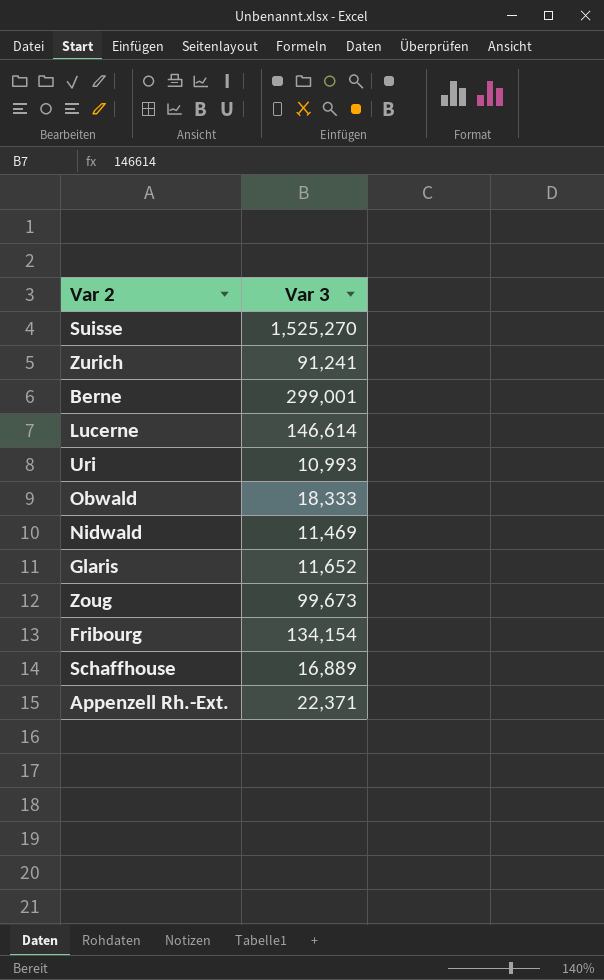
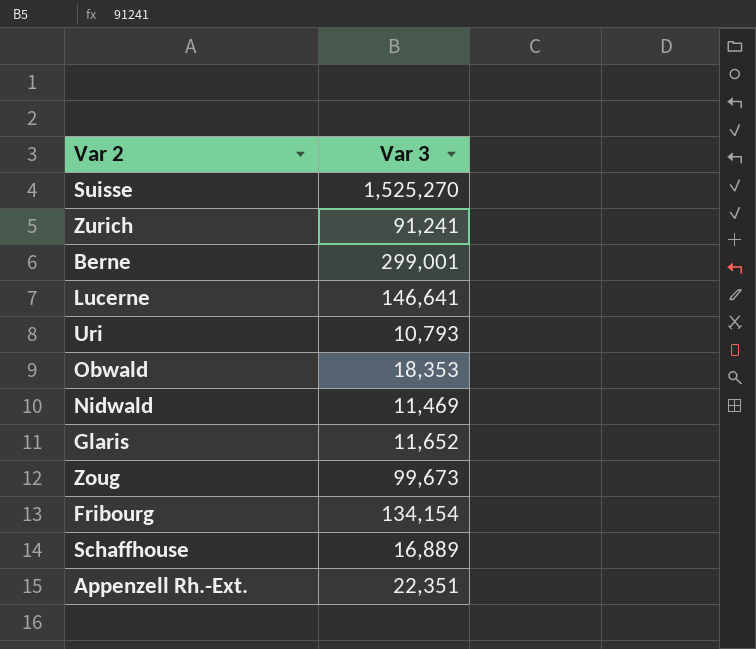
Lucerne | Var 3: 146,614 -> 146,641
Uri | Var 3: 10,993 -> 10,793
Obwald | Var 3: 18,333 -> 18,353
Appenzell Rh.-Ext. | Var 3: 22,371 -> 22,351

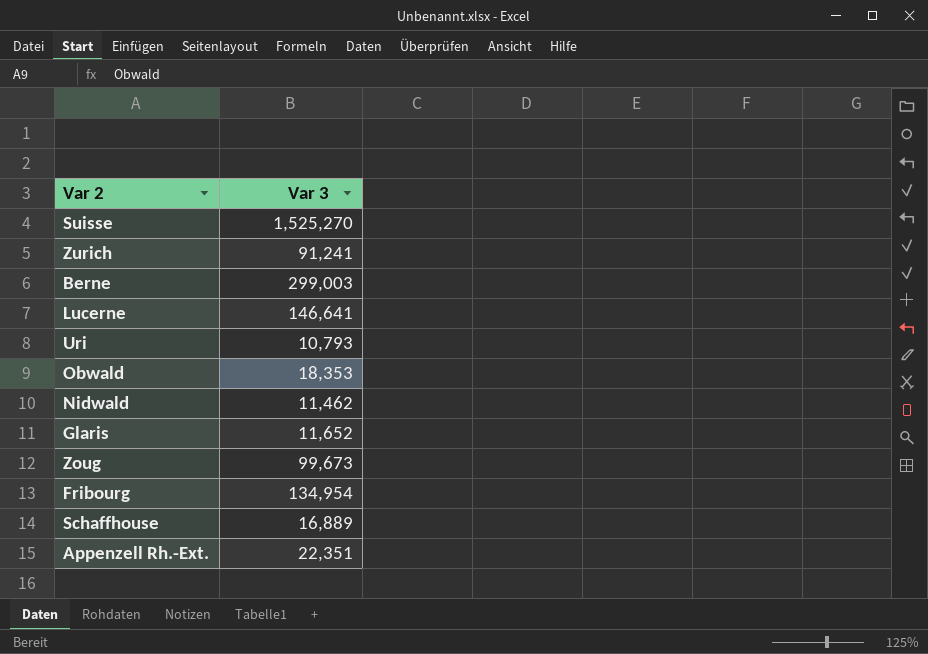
Berne | Var 3: 299,001 -> 299,003
Nidwald | Var 3: 11,469 -> 11,462
Fribourg | Var 3: 134,154 -> 134,954

